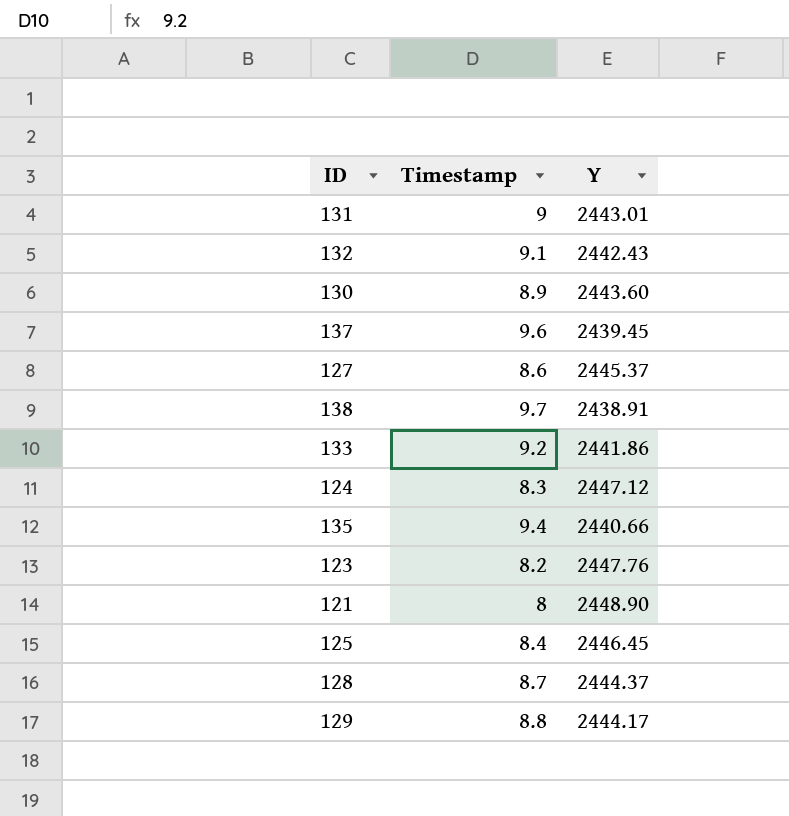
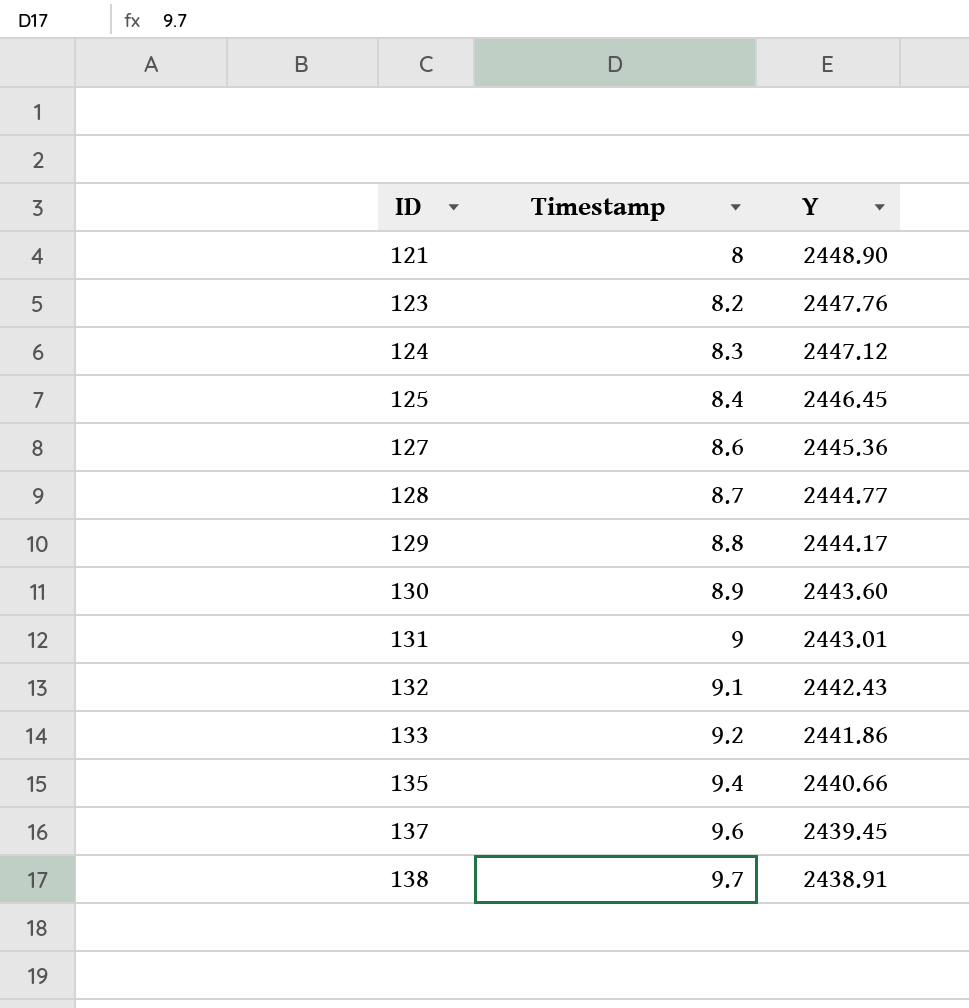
row order: none -> ID ascending
127 | Y: 2445.37 -> 2445.36
128 | Y: 2444.37 -> 2444.77

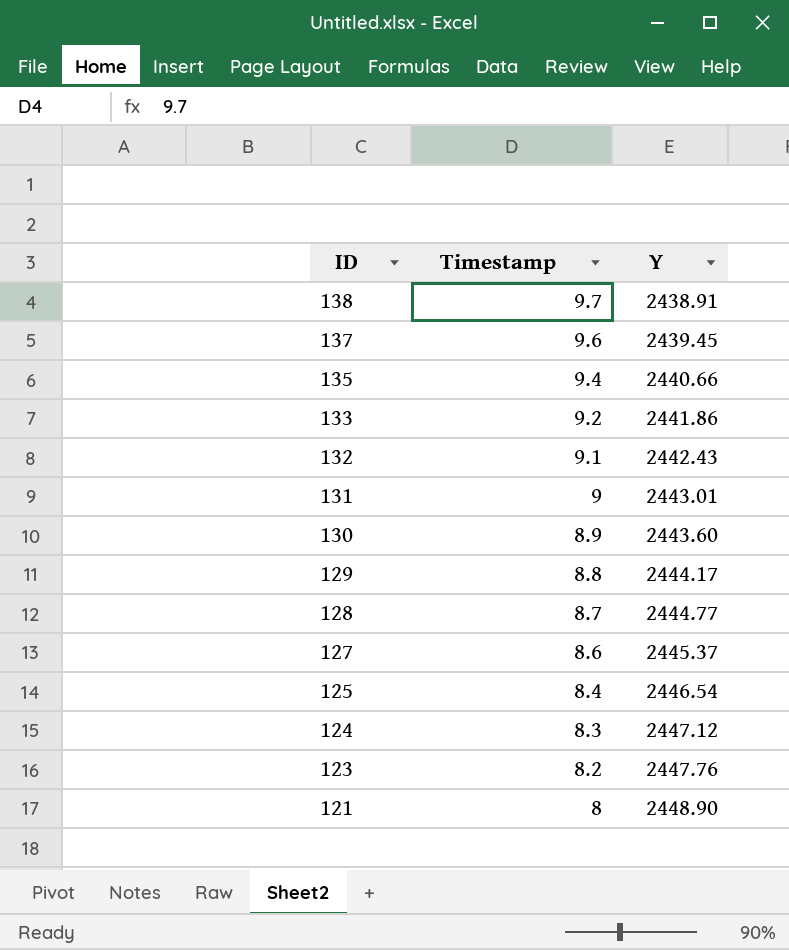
row order: ID ascending -> ID descending
127 | Y: 2445.36 -> 2445.37
125 | Y: 2446.45 -> 2446.54

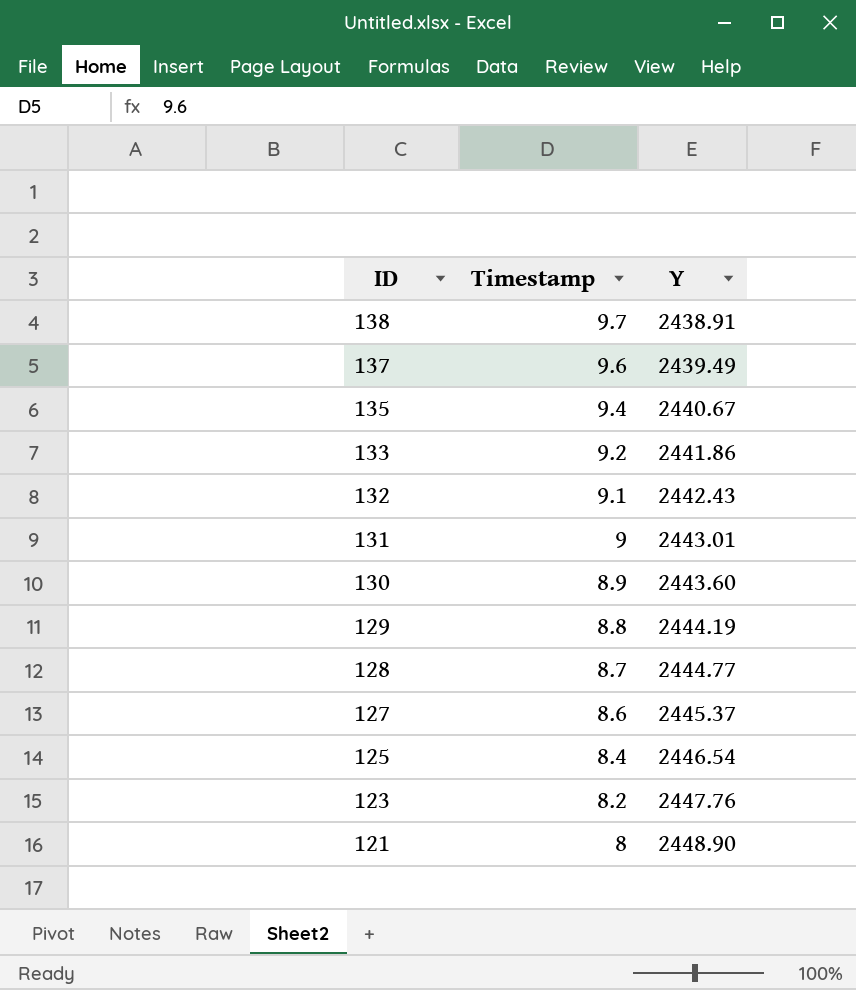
row 124: 8.3 | 2447.12 -> none
137 | Y: 2439.45 -> 2439.49
135 | Y: 2440.66 -> 2440.67
129 | Y: 2444.17 -> 2444.19

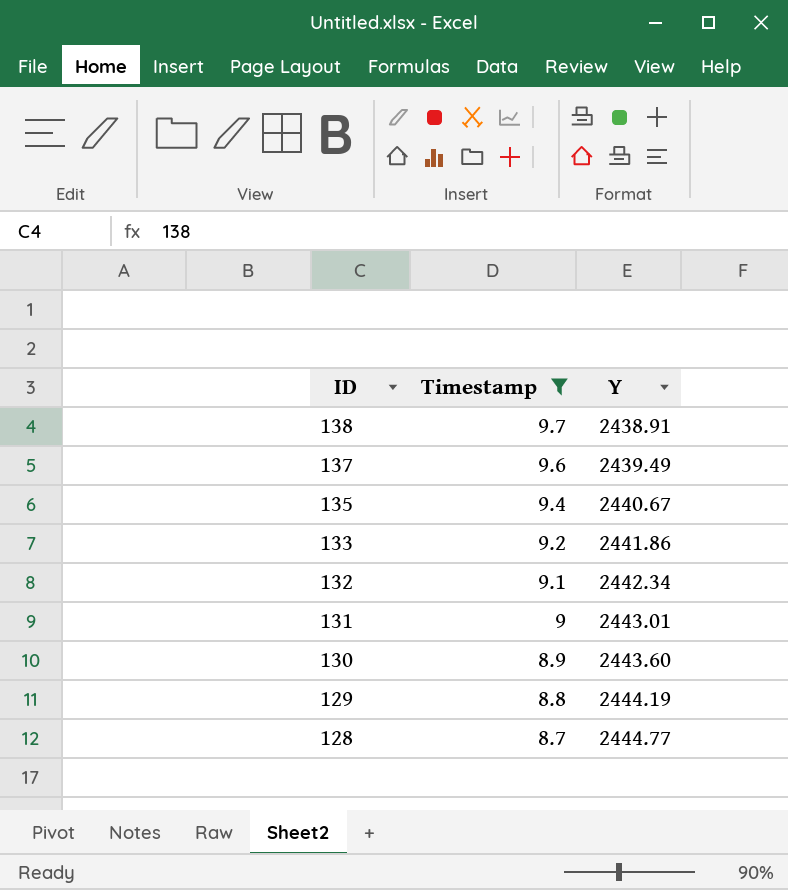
filter: none -> Timestamp >= 8.7
132 | Y: 2442.43 -> 2442.34

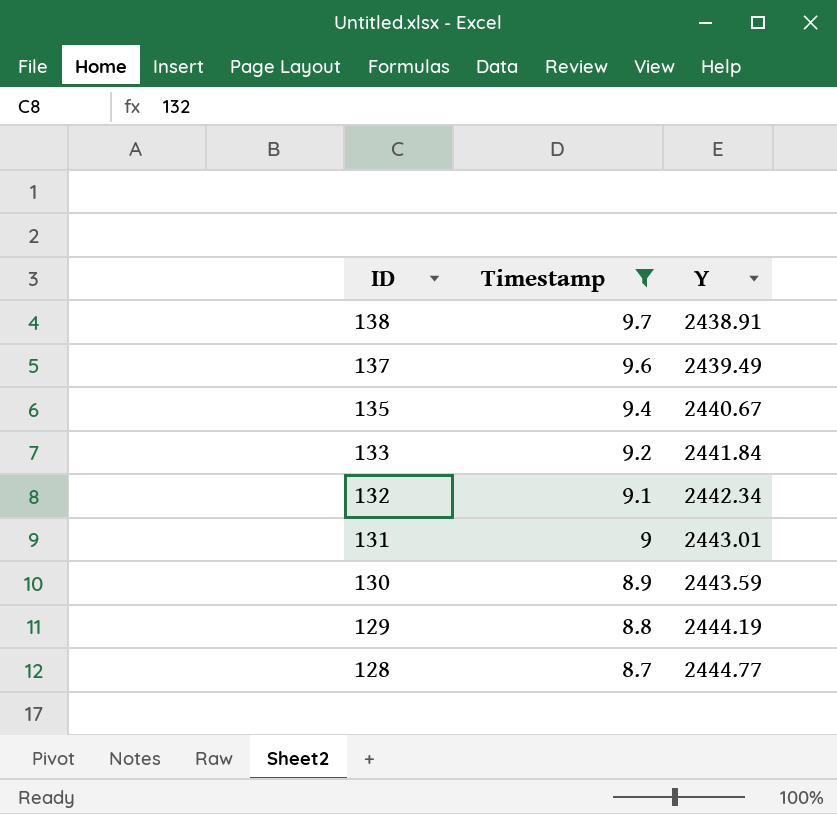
133 | Y: 2441.86 -> 2441.84
130 | Y: 2443.60 -> 2443.59

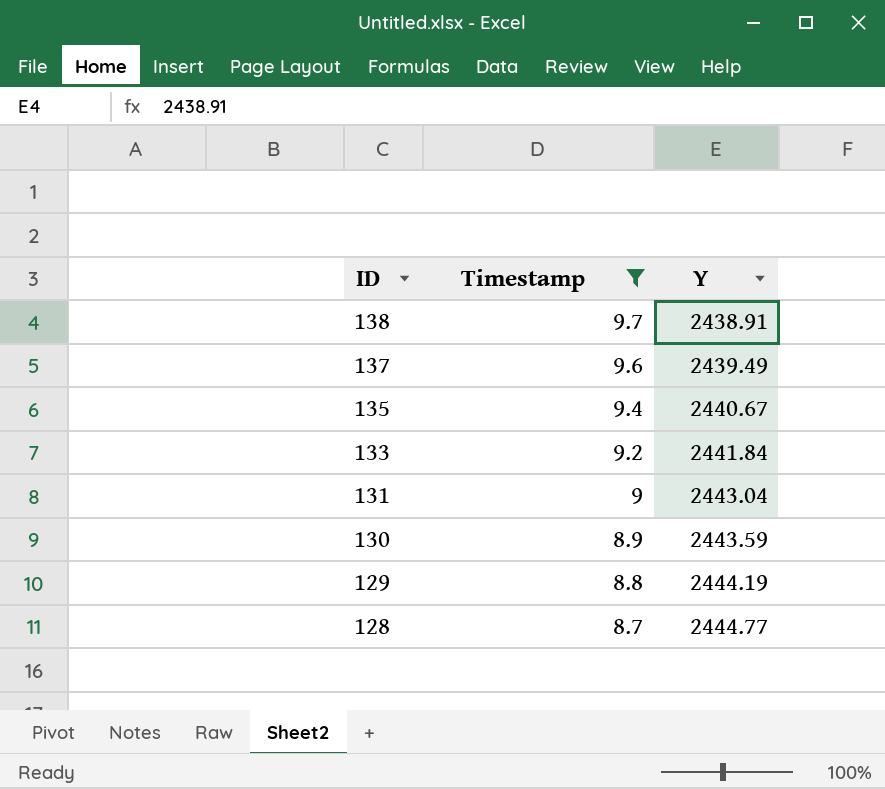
row 132: 9.1 | 2442.34 -> none
131 | Y: 2443.01 -> 2443.04

